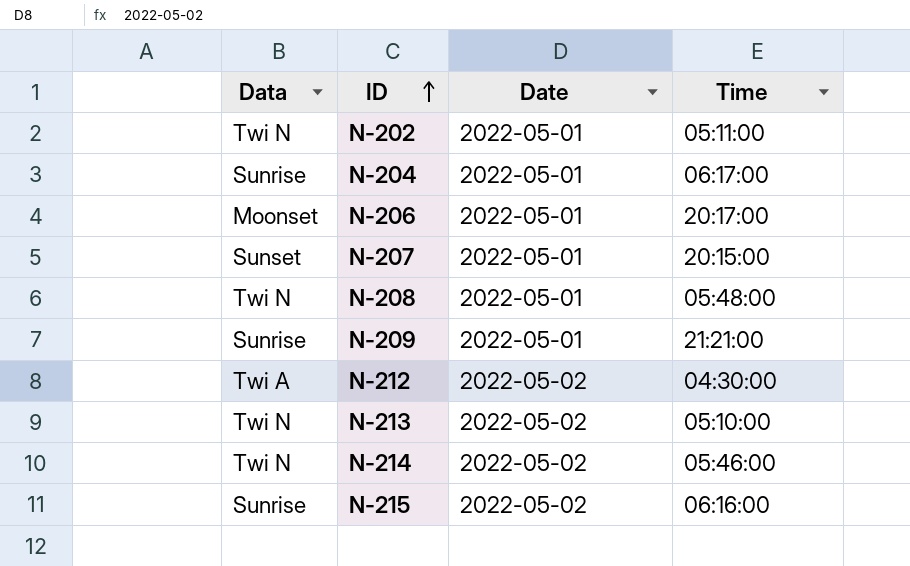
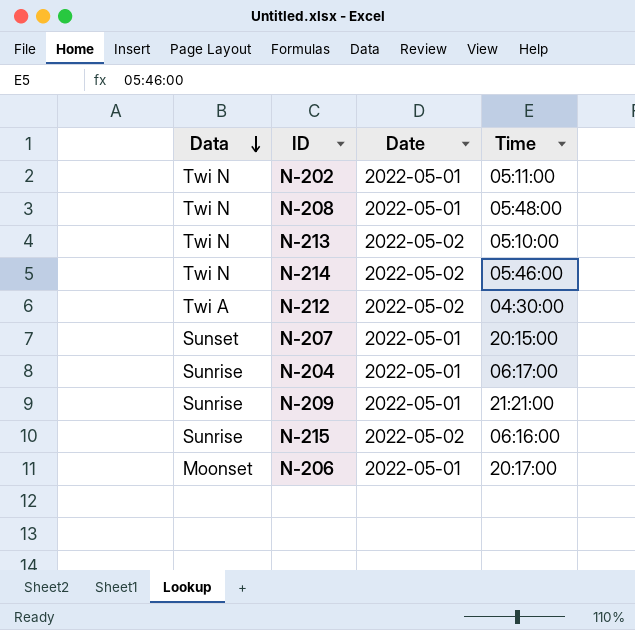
row order: ID ascending -> Data descending

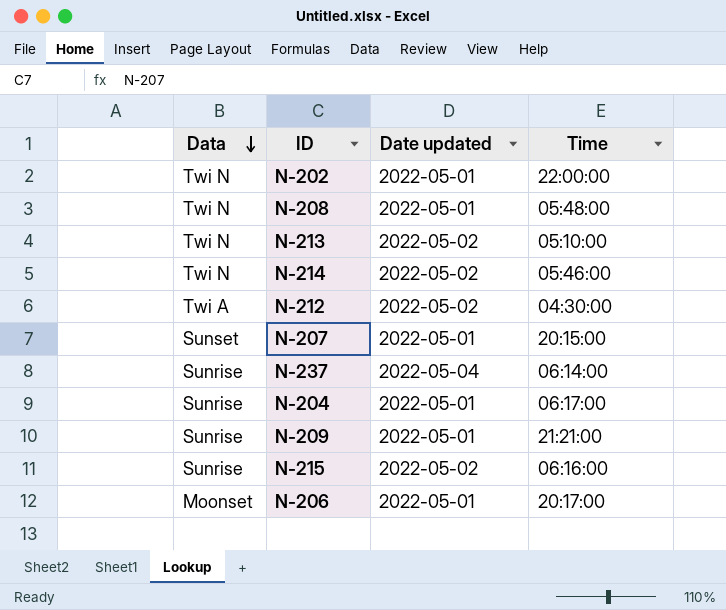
column name: Date -> Date updated
N-202 | Time: 05:11:00 -> 22:00:00
row N-237: none -> Sunrise | 2022-05-04 | 06:14:00

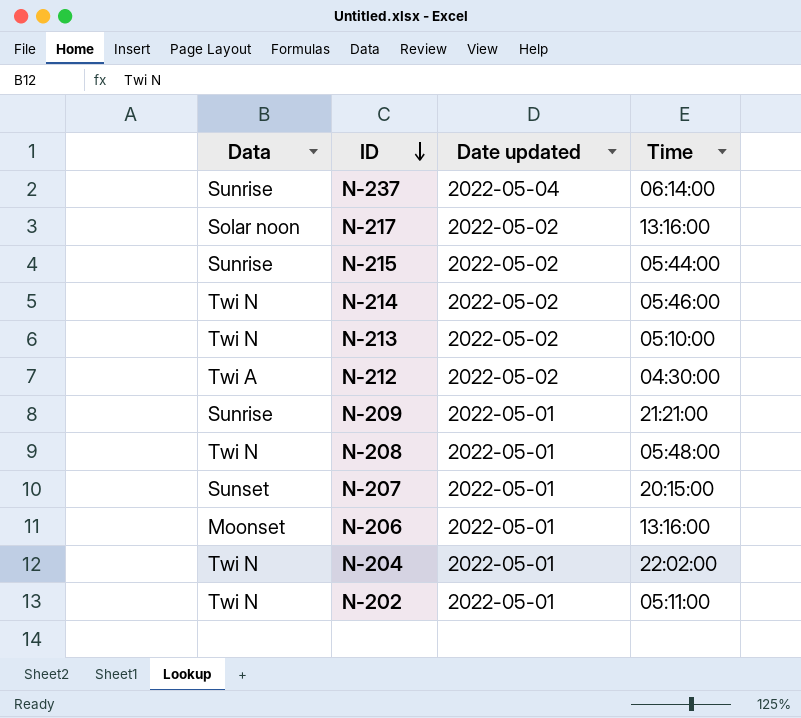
row order: Data descending -> ID descending
row N-217: none -> Solar noon | 2022-05-02 | 13:16:00
N-215 | Time: 06:16:00 -> 05:44:00
N-206 | Time: 20:17:00 -> 13:16:00
N-204 | Data: Sunrise -> Twi N
N-204 | Time: 06:17:00 -> 22:02:00
N-202 | Time: 22:00:00 -> 05:11:00

